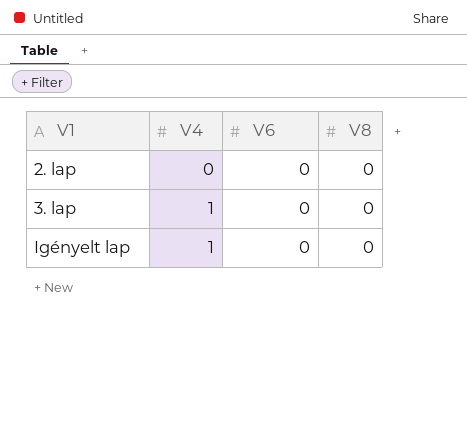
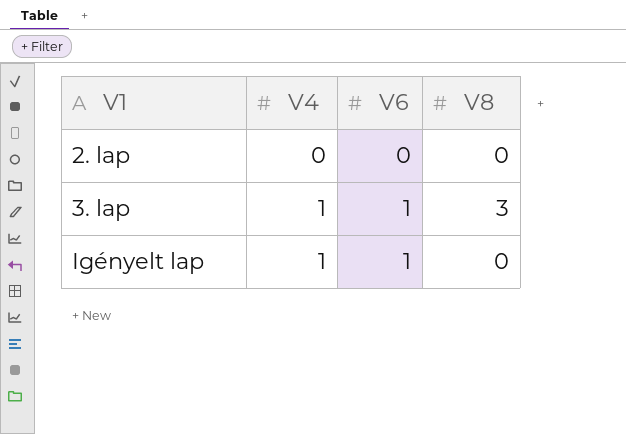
3. lap | V6: 0 -> 1
3. lap | V8: 0 -> 3
Igényelt lap | V6: 0 -> 1

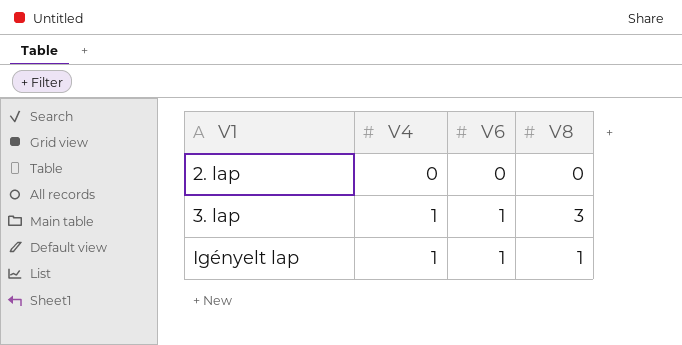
Igényelt lap | V8: 0 -> 1

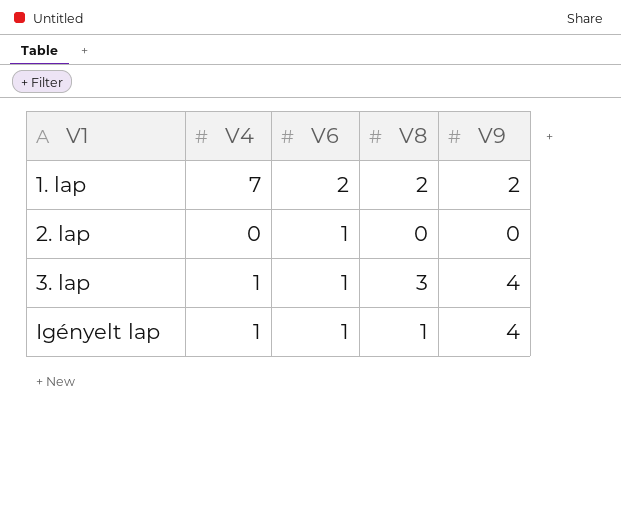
column V9 | position: none -> 5
row 1. lap: none -> 7 | 2 | 2 | 2
2. lap | V6: 0 -> 1

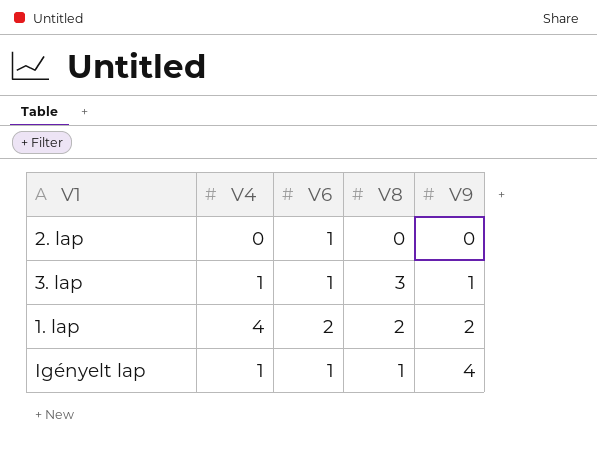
row order: V1 ascending -> V9 ascending
3. lap | V9: 4 -> 1
1. lap | V4: 7 -> 4

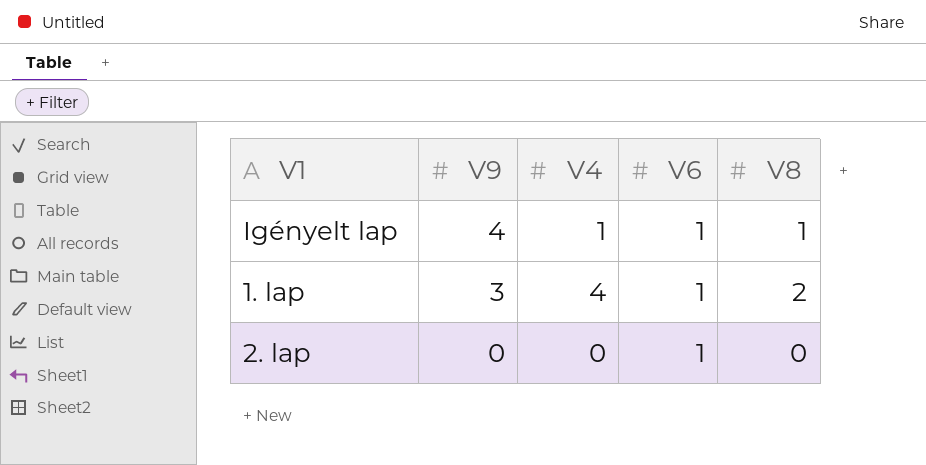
row order: V9 ascending -> V9 descending
column V9 | position: 5 -> 2
row 3. lap: 1 | 1 | 3 | 1 -> none
1. lap | V9: 2 -> 3
1. lap | V6: 2 -> 1

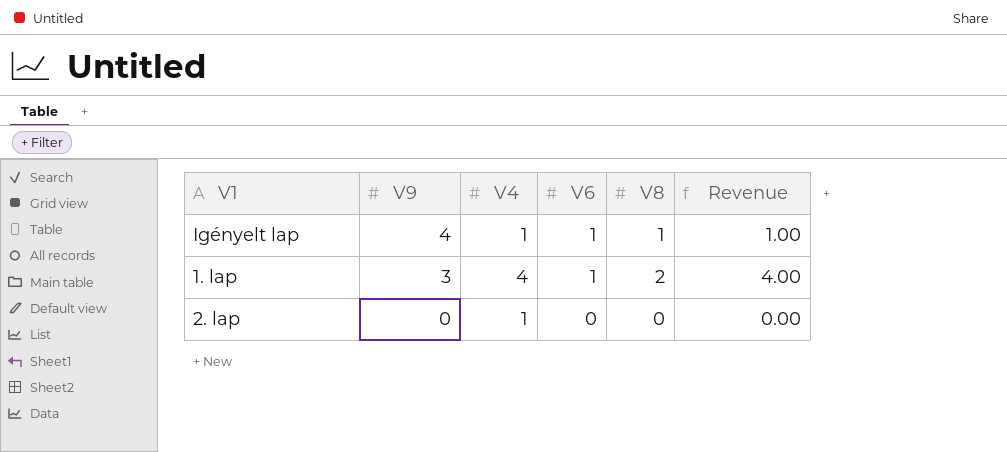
column Revenue | formula: none -> [V4] * [V6]
2. lap | V4: 0 -> 1
2. lap | V6: 1 -> 0

